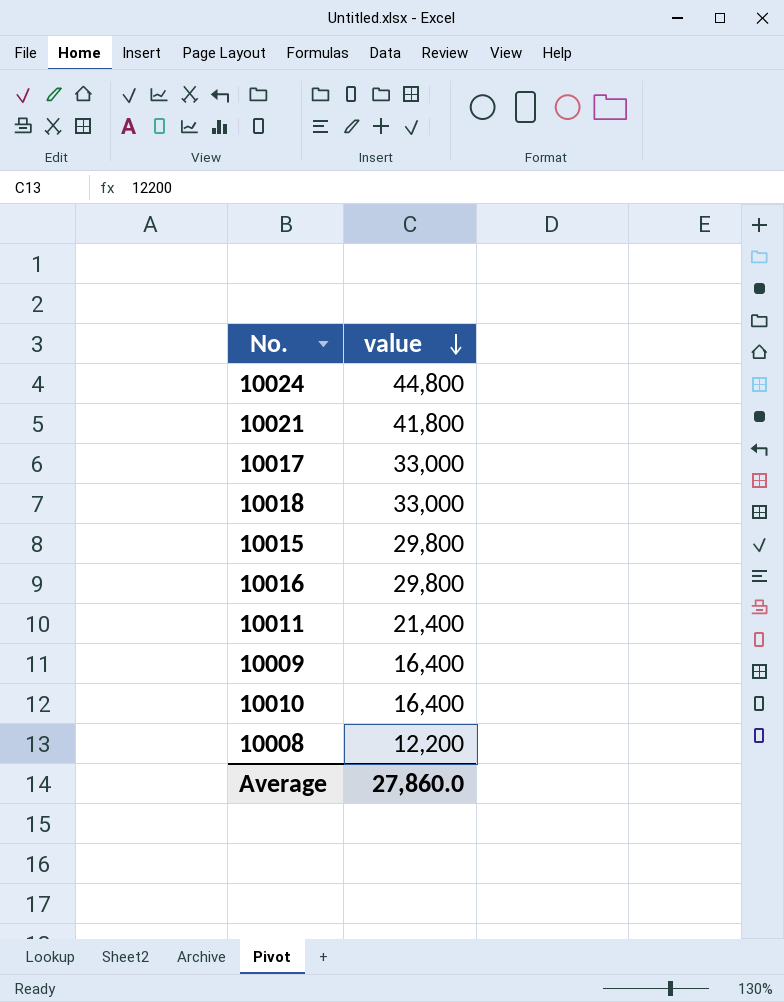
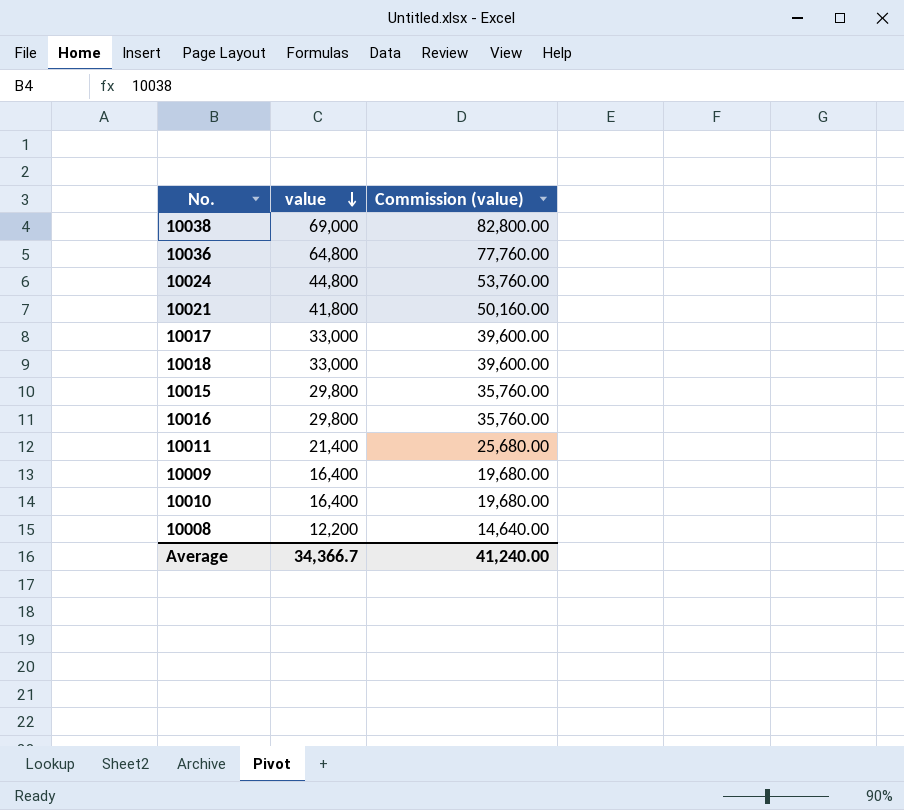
column Commission (value) | formula: none -> [value] * 1.2
row 10038: none -> 69,000 | 82,800.00
row 10036: none -> 64,800 | 77,760.00
Average | value: 27,860.0 -> 34,366.7

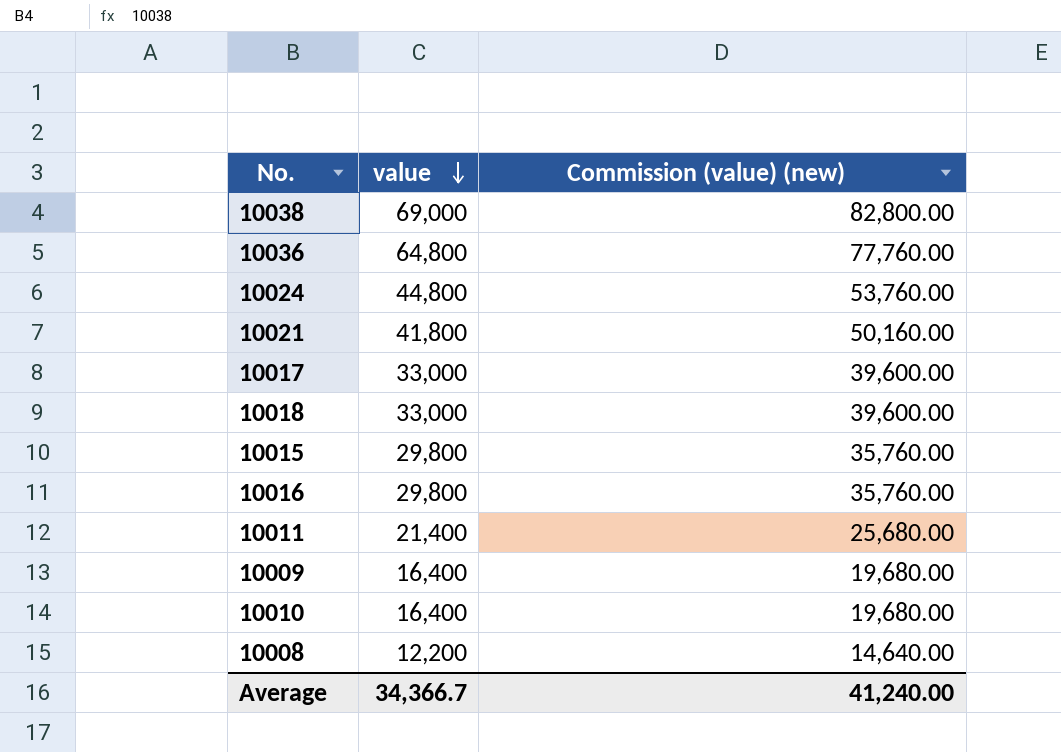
column name: Commission (value) -> Commission (value) (new)

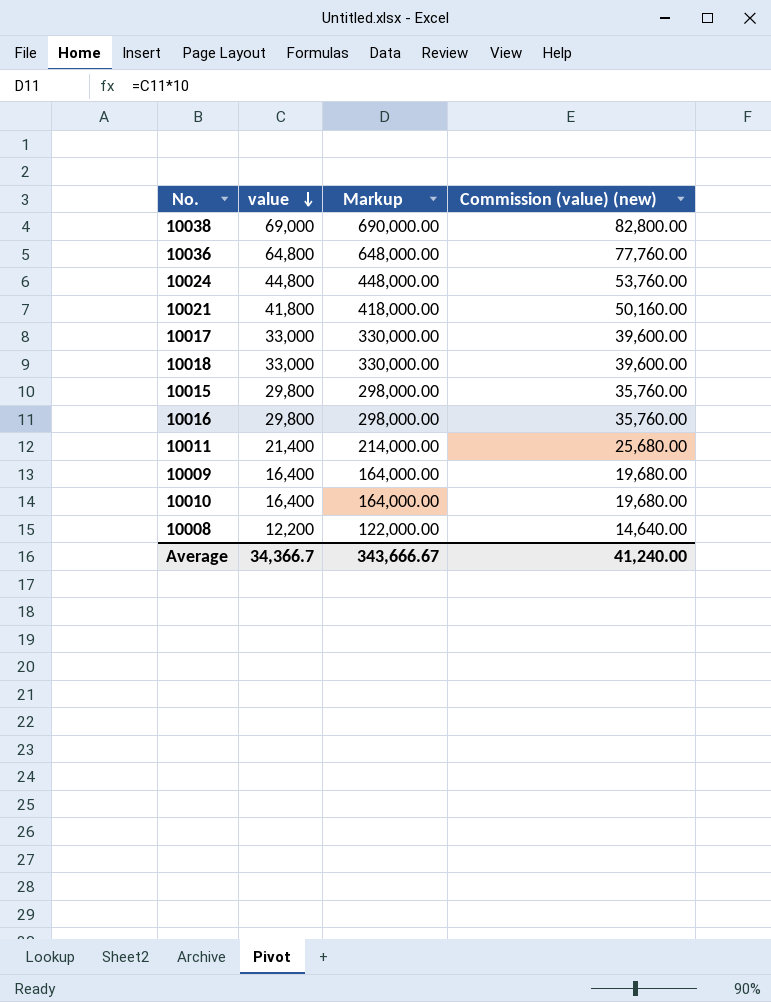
column Markup | formula: none -> [value] * 10

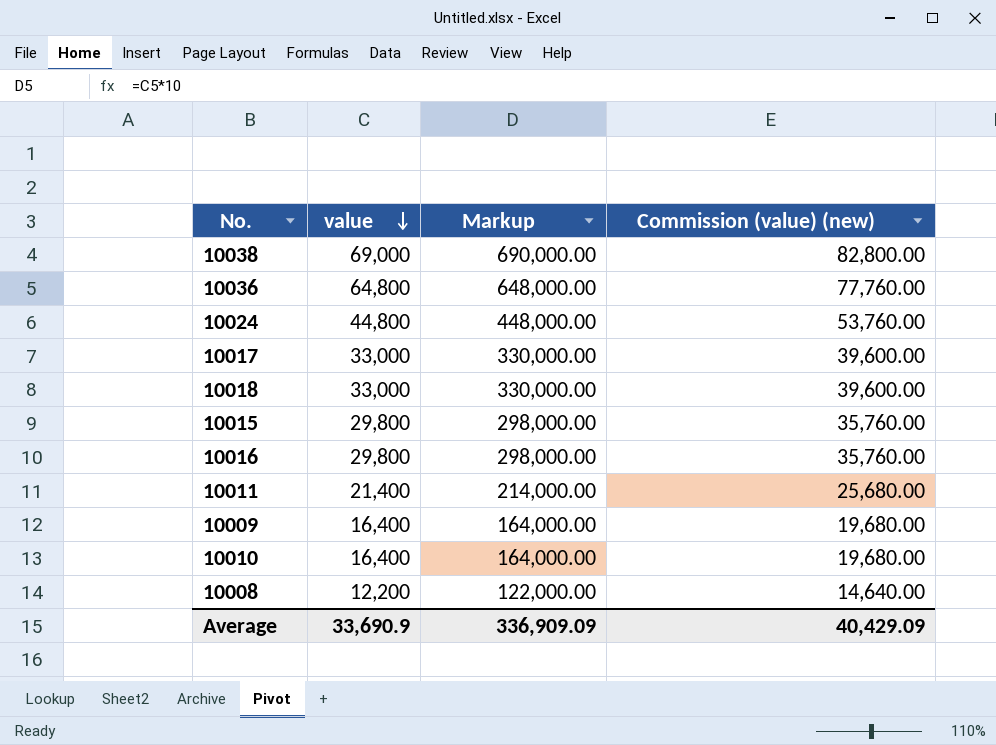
row 10021: 41,800 | 418,000.00 | 50,160.00 -> none
Average | value: 34,366.7 -> 33,690.9
Average | Markup: 343,666.67 -> 336,909.09
Average | Commission (value) (new): 41,240.00 -> 40,429.09

